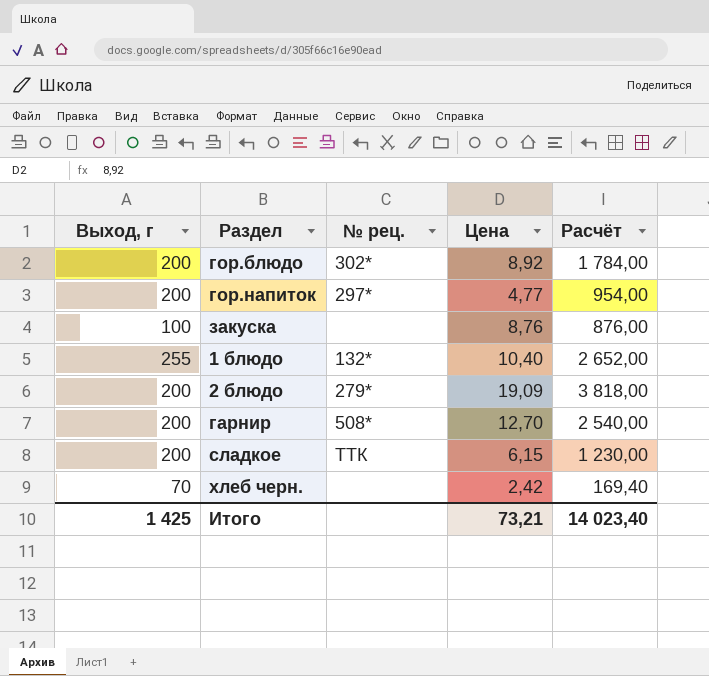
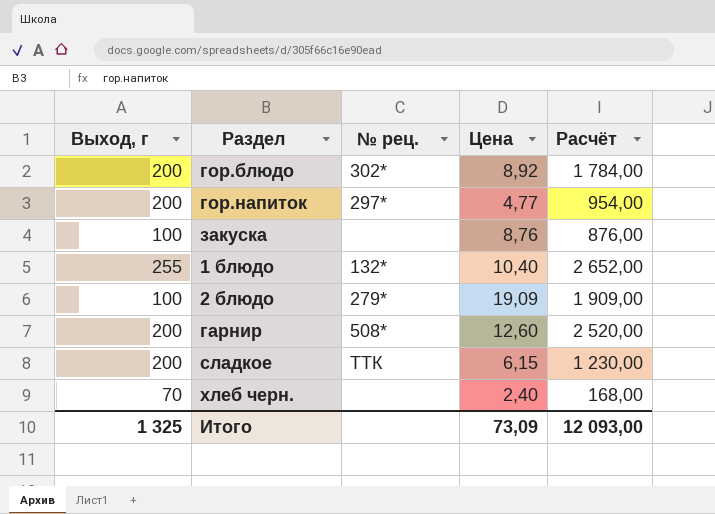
2 блюдо | Выход, г: 200 -> 100
2 блюдо | Расчёт: 3 818,00 -> 1 909,00
гарнир | Цена: 12,70 -> 12,60
гарнир | Расчёт: 2 540,00 -> 2 520,00
хлеб черн. | Цена: 2,42 -> 2,40
хлеб черн. | Расчёт: 169,40 -> 168,00
Итого | Выход, г: 1 425 -> 1 325
Итого | Цена: 73,21 -> 73,09
Итого | Расчёт: 14 023,40 -> 12 093,00

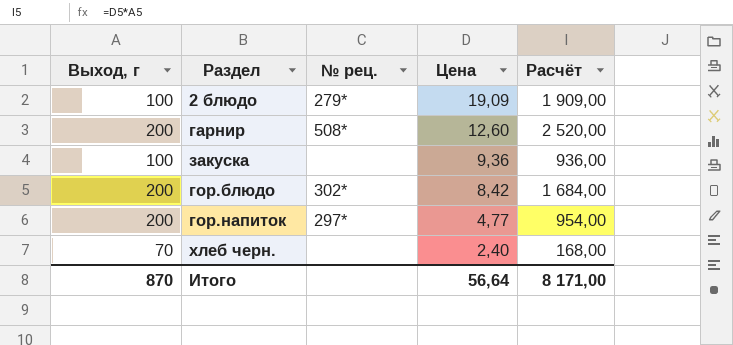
row order: none -> Цена descending
row 1 блюдо: 255 | 132* | 10,40 | 2 652,00 -> none
row сладкое: 200 | ТТК | 6,15 | 1 230,00 -> none
закуска | Цена: 8,76 -> 9,36
закуска | Расчёт: 876,00 -> 936,00
гор.блюдо | Цена: 8,92 -> 8,42
гор.блюдо | Расчёт: 1 784,00 -> 1 684,00
Итого | Выход, г: 1 325 -> 870
Итого | Цена: 73,09 -> 56,64
Итого | Расчёт: 12 093,00 -> 8 171,00

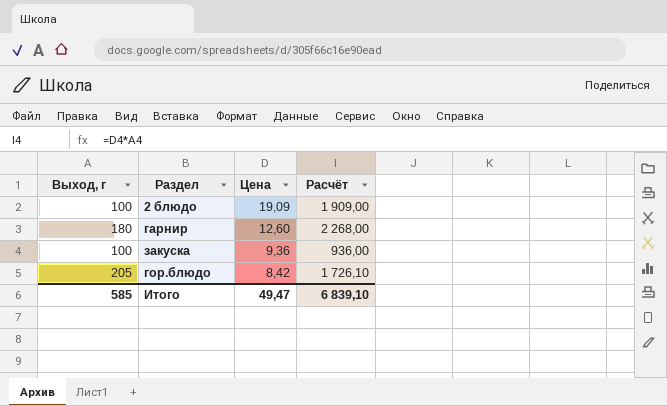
column № рец. | position: 3 -> none
row гор.напиток: 200 | 297* | 4,77 | 954,00 -> none
row хлеб черн.: 70 | none | 2,40 | 168,00 -> none
гарнир | Выход, г: 200 -> 180
гарнир | Расчёт: 2 520,00 -> 2 268,00
гор.блюдо | Выход, г: 200 -> 205
гор.блюдо | Расчёт: 1 684,00 -> 1 726,10
Итого | Выход, г: 870 -> 585
Итого | Цена: 56,64 -> 49,47
Итого | Расчёт: 8 171,00 -> 6 839,10

